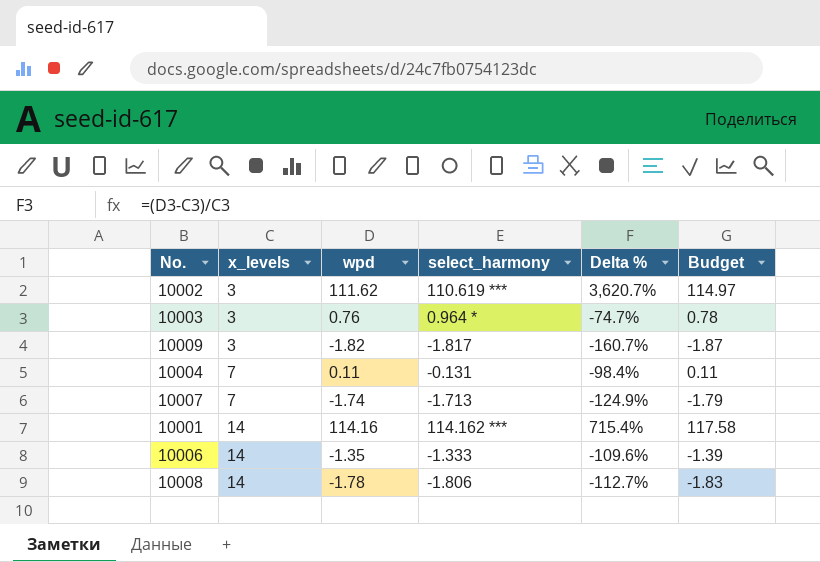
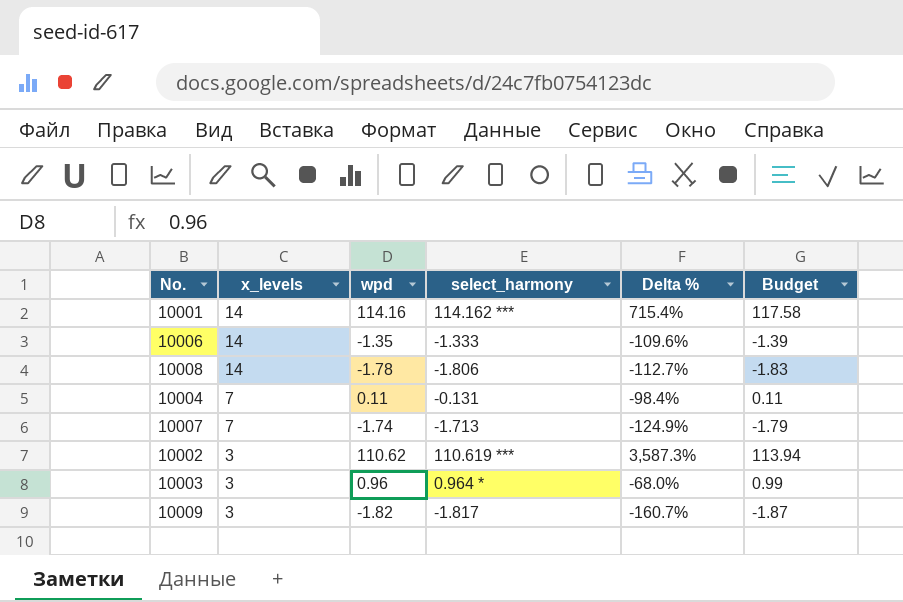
row order: x_levels ascending -> x_levels descending
10002 | wpd: 111.62 -> 110.62
10002 | Delta %: 3,620.7% -> 3,587.3%
10002 | Budget: 114.97 -> 113.94
10003 | wpd: 0.76 -> 0.96
10003 | Delta %: -74.7% -> -68.0%
10003 | Budget: 0.78 -> 0.99

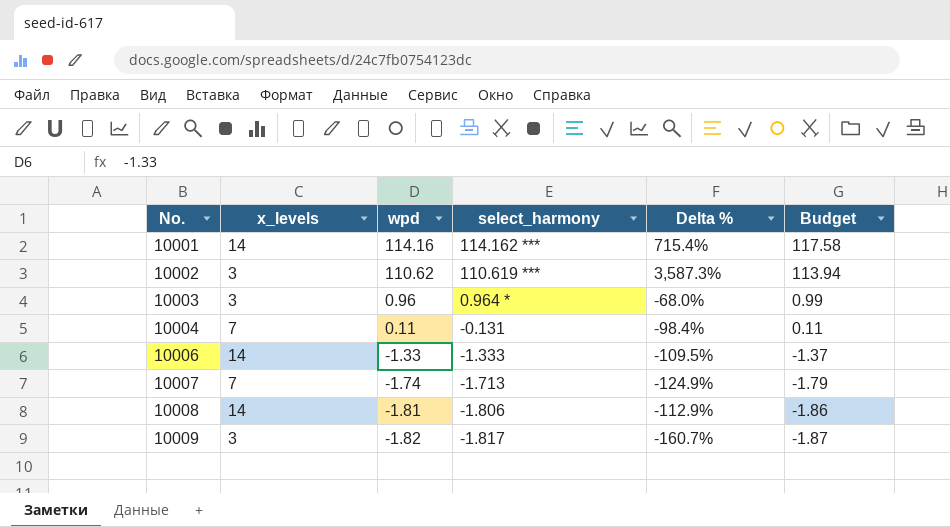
row order: x_levels descending -> No. ascending
10006 | wpd: -1.35 -> -1.33
10006 | Delta %: -109.6% -> -109.5%
10006 | Budget: -1.39 -> -1.37
10008 | wpd: -1.78 -> -1.81
10008 | Delta %: -112.7% -> -112.9%
10008 | Budget: -1.83 -> -1.86

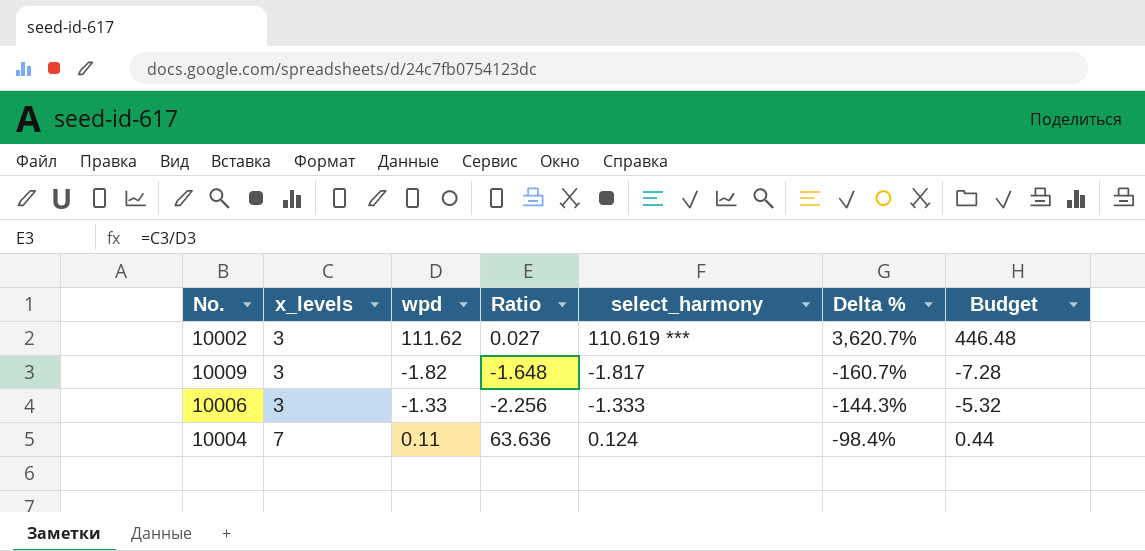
row order: No. ascending -> x_levels ascending
column Ratio | formula: none -> [x_levels] / [wpd]
column Budget | formula: [wpd] * 1.03 -> [wpd] * 4
row 10001: 14 | 114.16 | 114.162 *** | 715.4% | 117.58 -> none
row 10003: 3 | 0.96 | 0.964 * | -68.0% | 0.99 -> none
row 10007: 7 | -1.74 | -1.713 | -124.9% | -1.79 -> none
row 10008: 14 | -1.81 | -1.806 | -112.9% | -1.86 -> none
10002 | wpd: 110.62 -> 111.62
10002 | Delta %: 3,587.3% -> 3,620.7%
10006 | x_levels: 14 -> 3
10006 | Delta %: -109.5% -> -144.3%
10004 | select_harmony: -0.131 -> 0.124

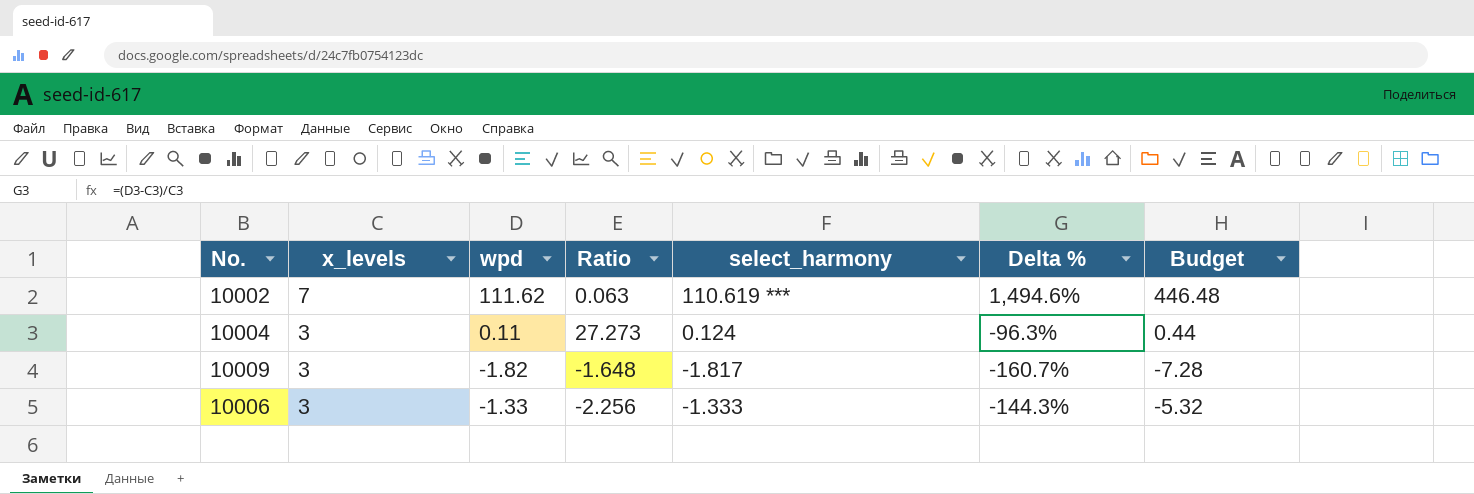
row order: x_levels ascending -> x_levels descending
10002 | x_levels: 3 -> 7
10002 | Ratio: 0.027 -> 0.063
10002 | Delta %: 3,620.7% -> 1,494.6%
10004 | x_levels: 7 -> 3
10004 | Ratio: 63.636 -> 27.273
10004 | Delta %: -98.4% -> -96.3%

